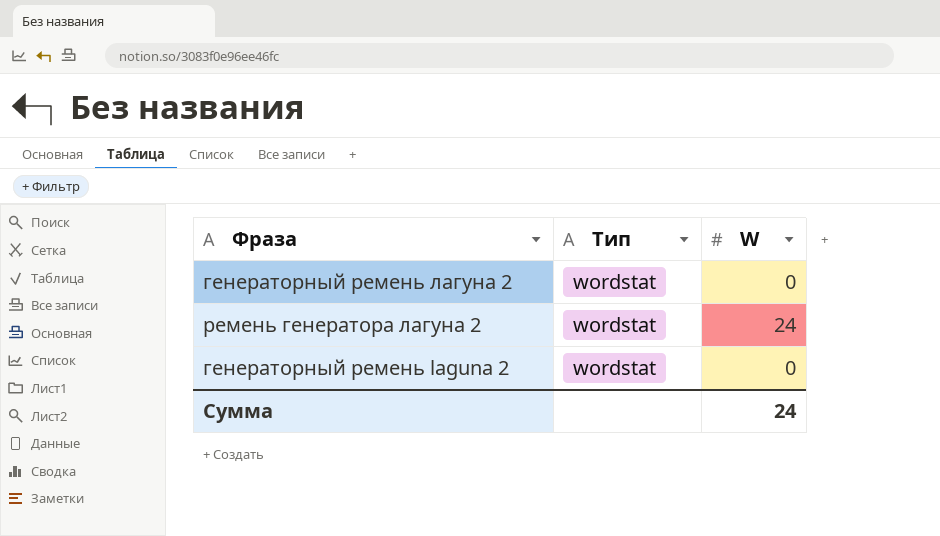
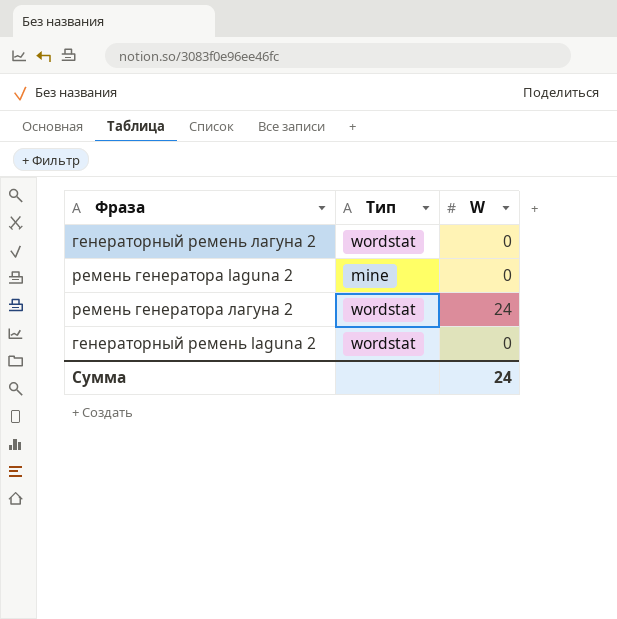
row ремень генератора laguna 2: none -> mine | 0

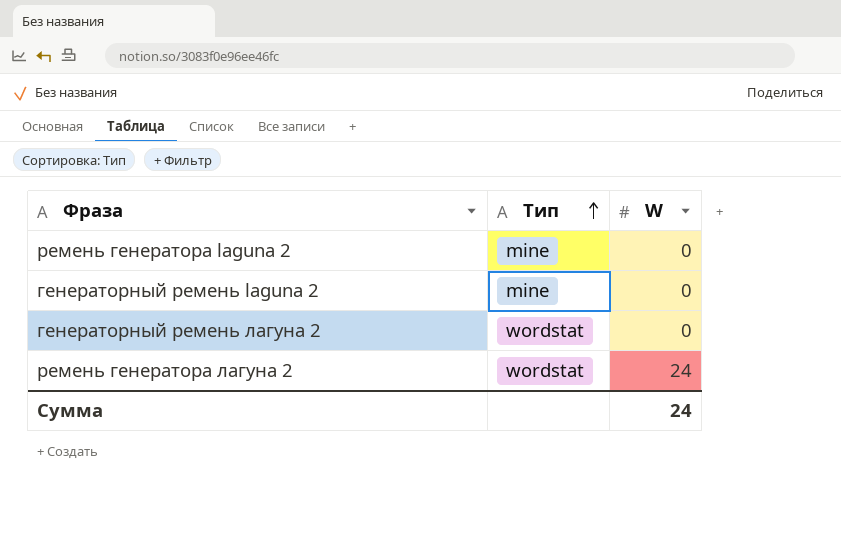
row order: none -> Тип ascending
генераторный ремень laguna 2 | Тип: wordstat -> mine

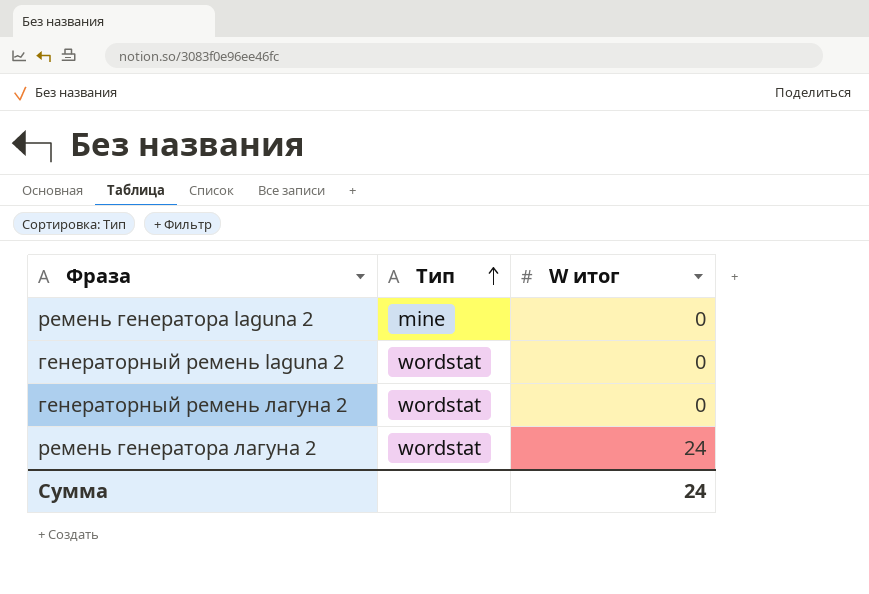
column name: W -> W итог
генераторный ремень laguna 2 | Тип: mine -> wordstat

